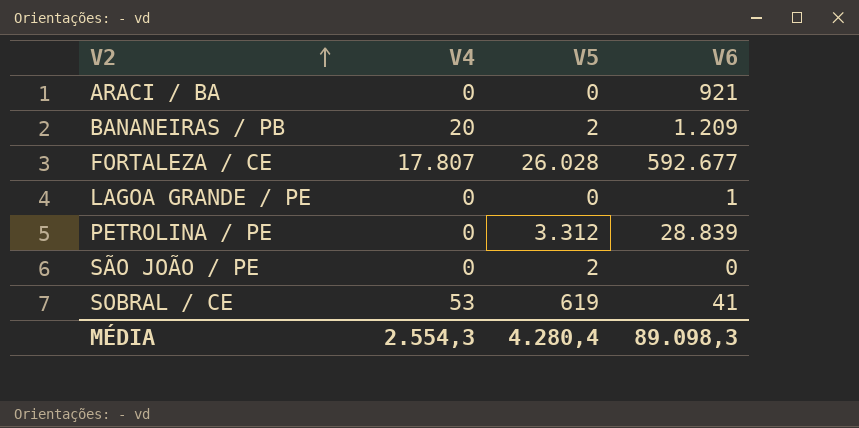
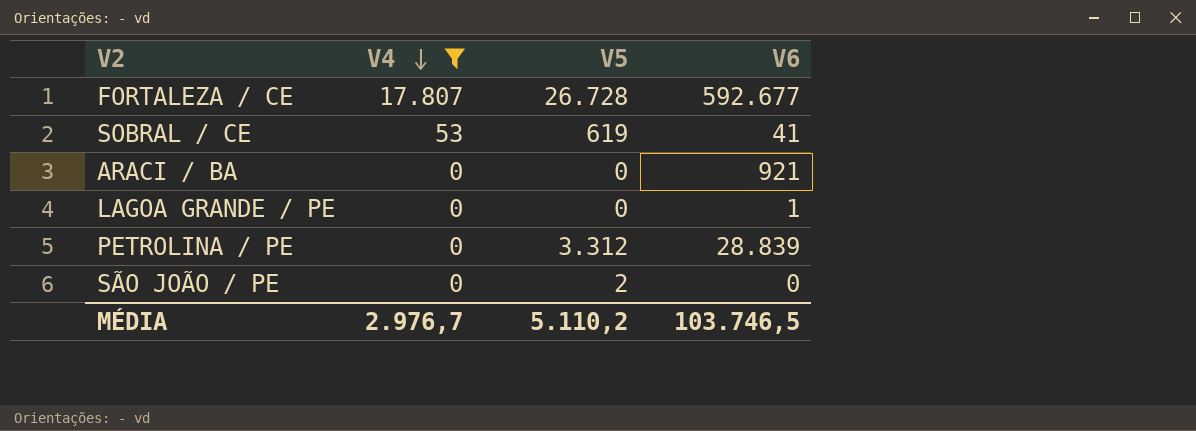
filter: none -> V4 != 20
row order: V2 ascending -> V4 descending
FORTALEZA / CE | V5: 26.028 -> 26.728
MÉDIA | V4: 2.554,3 -> 2.976,7
MÉDIA | V5: 4.280,4 -> 5.110,2
MÉDIA | V6: 89.098,3 -> 103.746,5

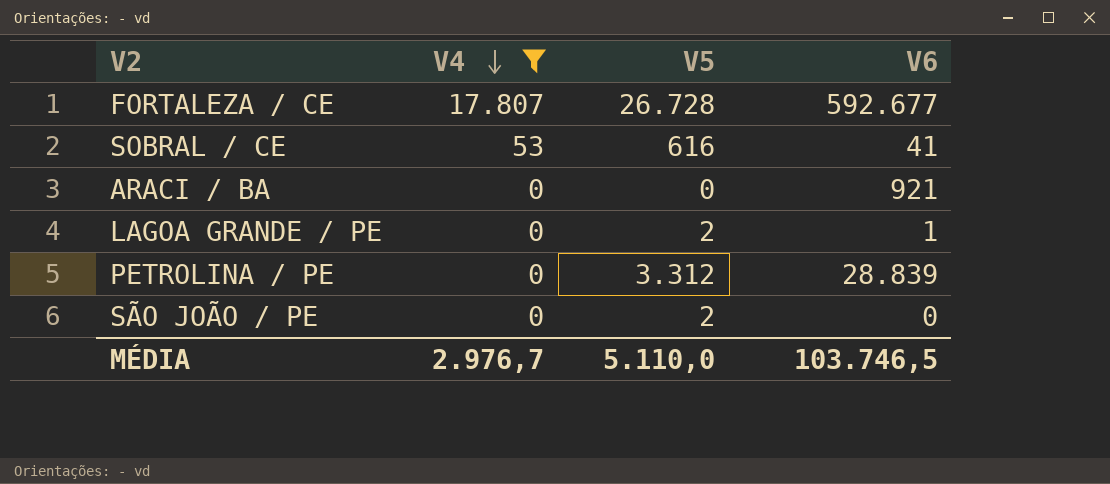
SOBRAL / CE | V5: 619 -> 616
LAGOA GRANDE / PE | V5: 0 -> 2
MÉDIA | V5: 5.110,2 -> 5.110,0

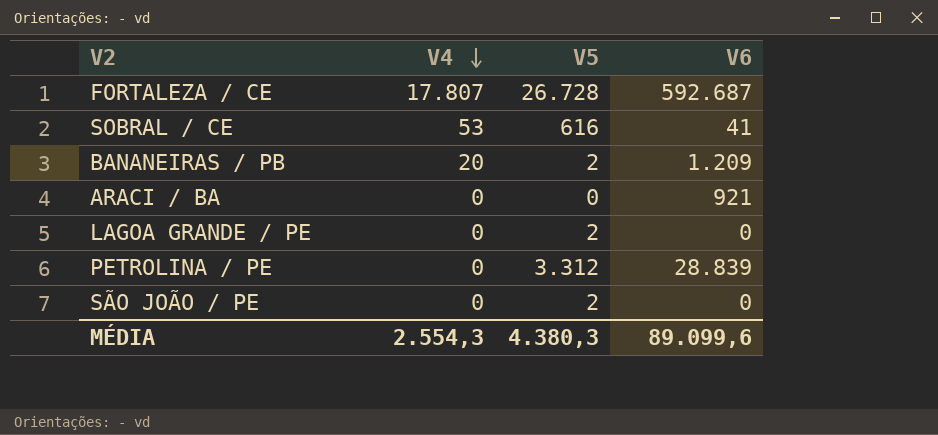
filter: V4 != 20 -> none
FORTALEZA / CE | V6: 592.677 -> 592.687
LAGOA GRANDE / PE | V6: 1 -> 0
MÉDIA | V4: 2.976,7 -> 2.554,3
MÉDIA | V5: 5.110,0 -> 4.380,3
MÉDIA | V6: 103.746,5 -> 89.099,6

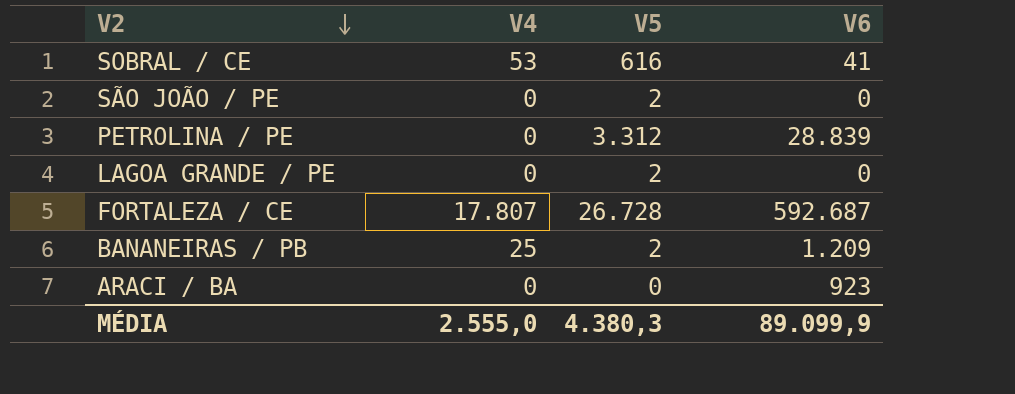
row order: V4 descending -> V2 descending
BANANEIRAS / PB | V4: 20 -> 25
ARACI / BA | V6: 921 -> 923
MÉDIA | V4: 2.554,3 -> 2.555,0
MÉDIA | V6: 89.099,6 -> 89.099,9

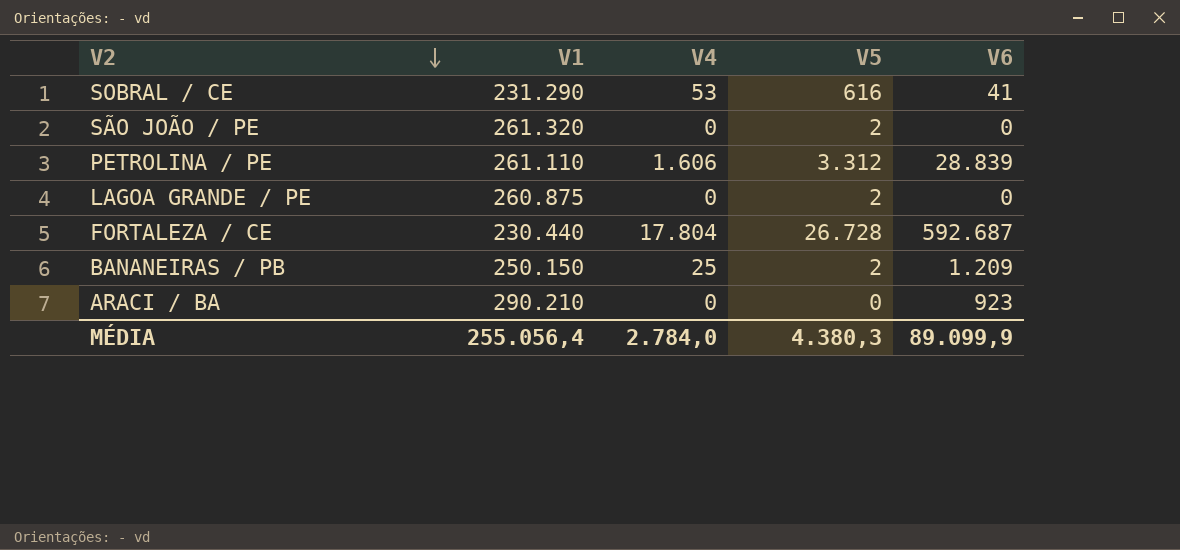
column V1 | position: none -> 2
PETROLINA / PE | V4: 0 -> 1.606
FORTALEZA / CE | V4: 17.807 -> 17.804
MÉDIA | V4: 2.555,0 -> 2.784,0

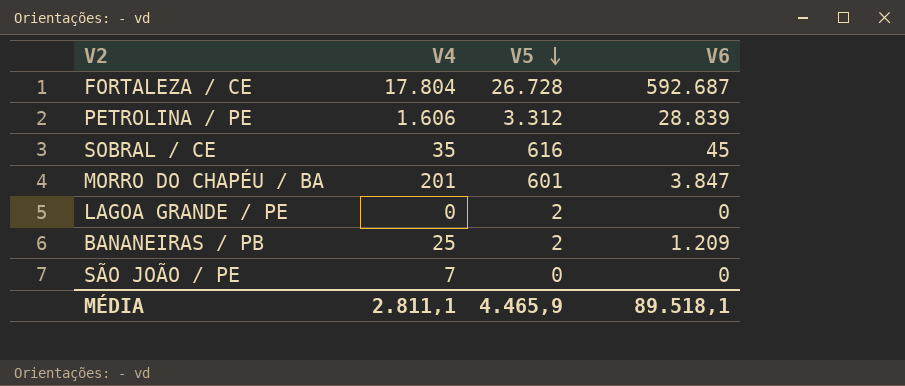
row order: V2 descending -> V5 descending
column V1 | position: 2 -> none
row ARACI / BA: 290.210 | 0 | 0 | 923 -> none
SOBRAL / CE | V4: 53 -> 35
SOBRAL / CE | V6: 41 -> 45
row MORRO DO CHAPÉU / BA: none -> 201 | 601 | 3.847
SÃO JOÃO / PE | V4: 0 -> 7
SÃO JOÃO / PE | V5: 2 -> 0
MÉDIA | V4: 2.784,0 -> 2.811,1
MÉDIA | V5: 4.380,3 -> 4.465,9
MÉDIA | V6: 89.099,9 -> 89.518,1

